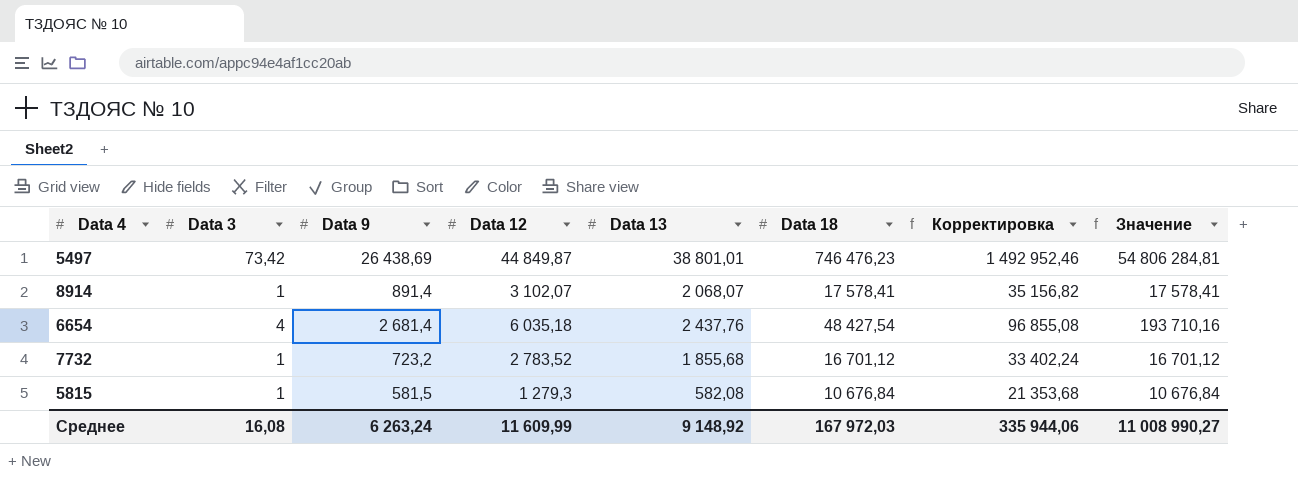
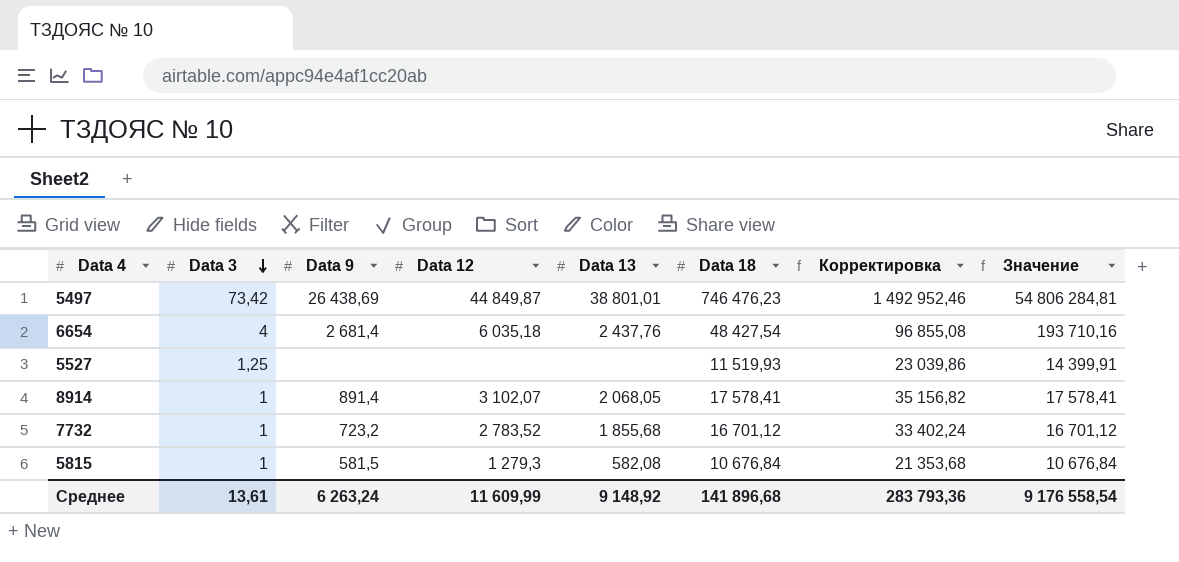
row order: none -> Data 3 descending
row 5527: none -> 1,25 | none | none | none | 11 519,93 | 23 039,86 | 14 399,91
8914 | Data 13: 2 068,07 -> 2 068,05
Среднее | Data 3: 16,08 -> 13,61
Среднее | Data 18: 167 972,03 -> 141 896,68
Среднее | Корректировка: 335 944,06 -> 283 793,36
Среднее | Значение: 11 008 990,27 -> 9 176 558,54

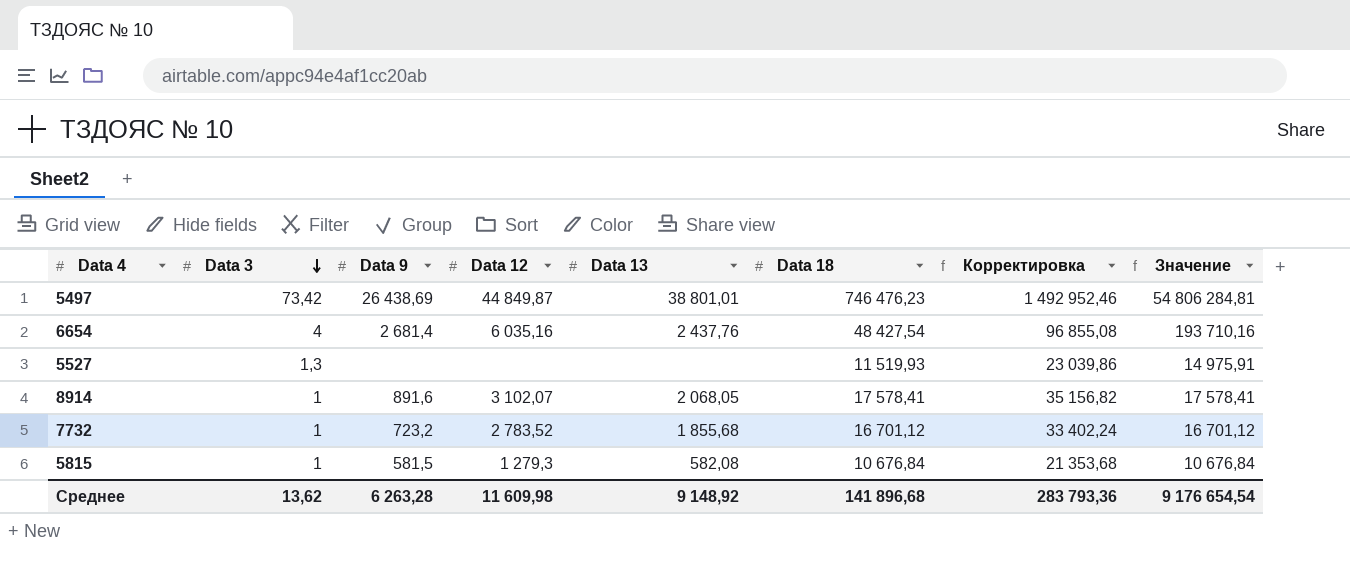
6654 | Data 12: 6 035,18 -> 6 035,16
5527 | Data 3: 1,25 -> 1,3
5527 | Значение: 14 399,91 -> 14 975,91
8914 | Data 9: 891,4 -> 891,6
Среднее | Data 3: 13,61 -> 13,62
Среднее | Data 9: 6 263,24 -> 6 263,28
Среднее | Data 12: 11 609,99 -> 11 609,98
Среднее | Значение: 9 176 558,54 -> 9 176 654,54

